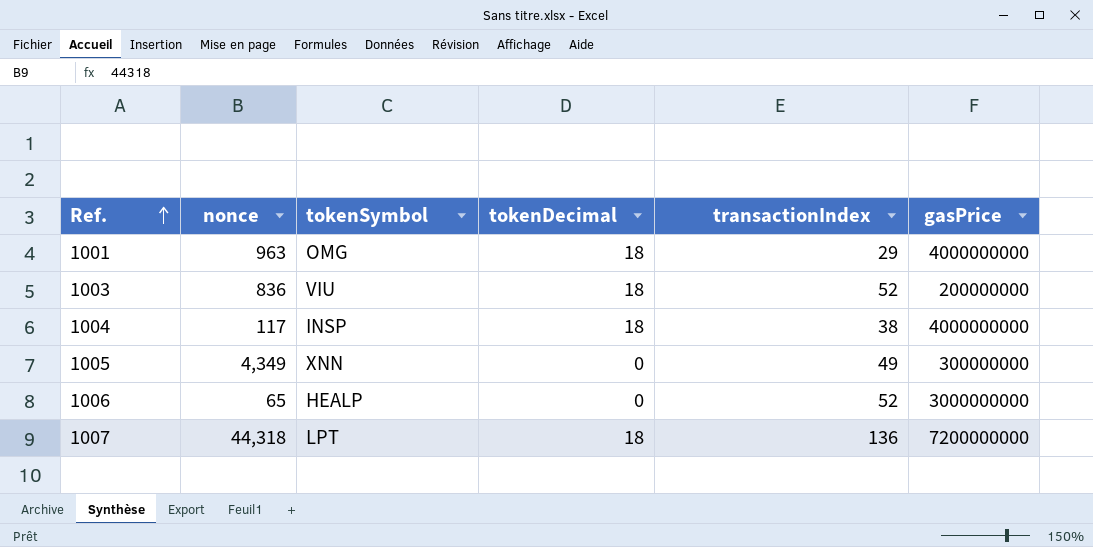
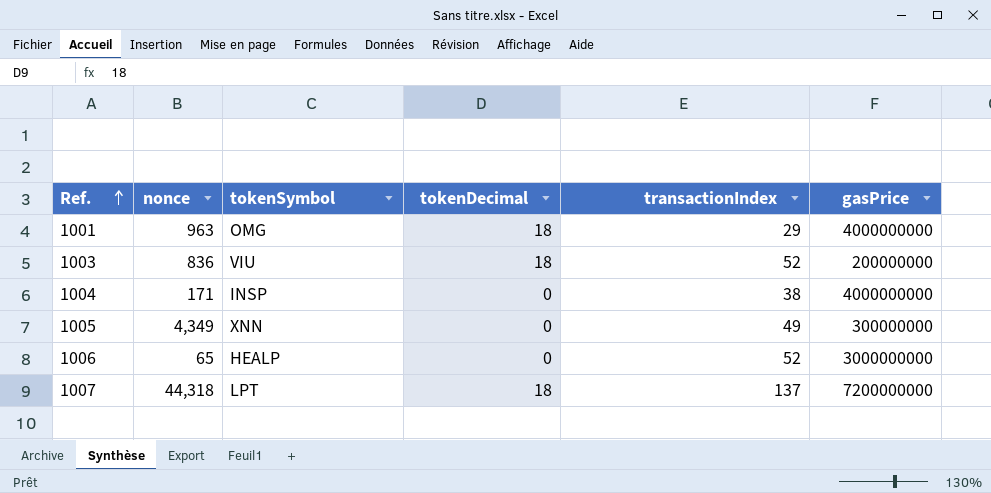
1004 | nonce: 117 -> 171
1004 | tokenDecimal: 18 -> 0
1007 | transactionIndex: 136 -> 137

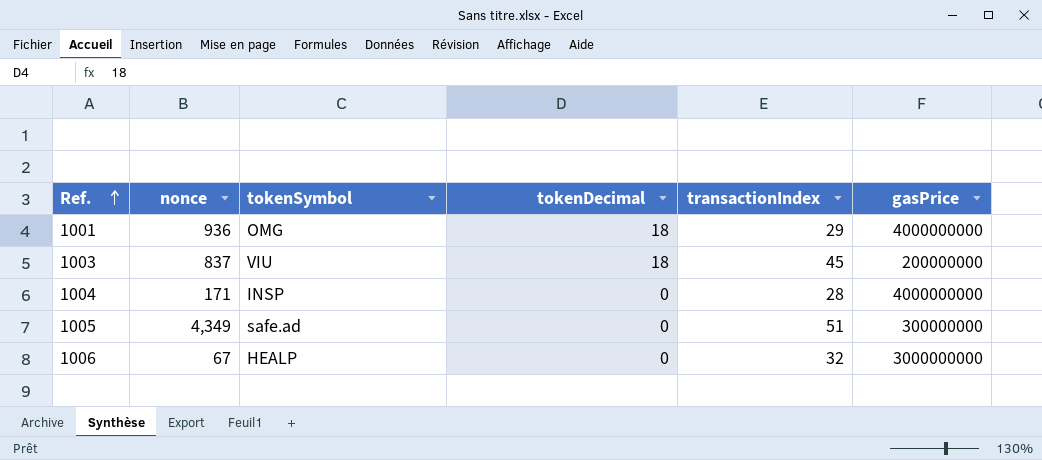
row 1007: 44,318 | LPT | 18 | 137 | 7200000000 -> none
1001 | nonce: 963 -> 936
1003 | nonce: 836 -> 837
1003 | transactionIndex: 52 -> 45
1004 | transactionIndex: 38 -> 28
1005 | tokenSymbol: XNN -> safe.ad
1005 | transactionIndex: 49 -> 51
1006 | nonce: 65 -> 67
1006 | transactionIndex: 52 -> 32

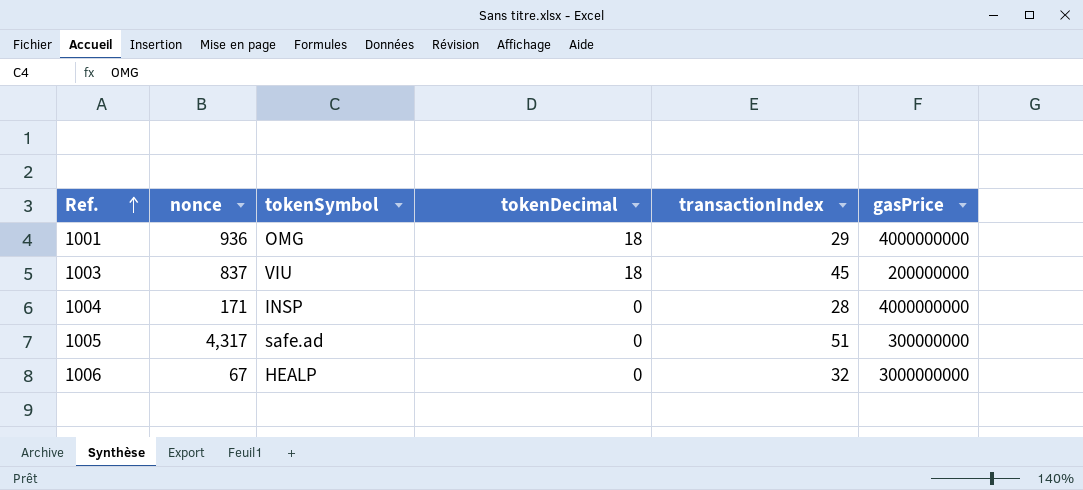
1005 | nonce: 4,349 -> 4,317

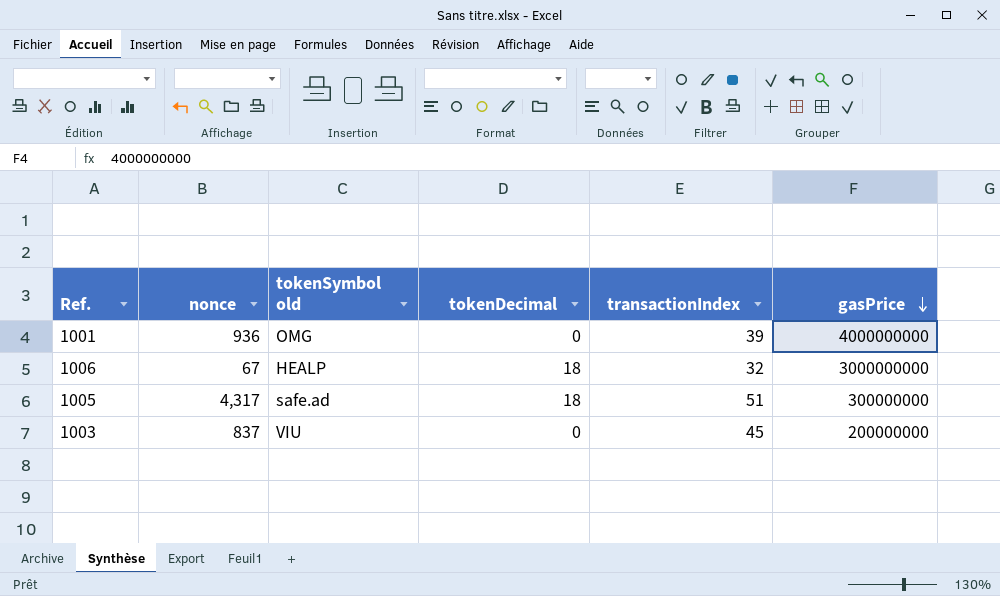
row order: Ref. ascending -> gasPrice descending
column name: tokenSymbol -> tokenSymbol old
row 1004: 171 | INSP | 0 | 28 | 4000000000 -> none
1001 | tokenDecimal: 18 -> 0
1001 | transactionIndex: 29 -> 39
1006 | tokenDecimal: 0 -> 18
1005 | tokenDecimal: 0 -> 18
1003 | tokenDecimal: 18 -> 0

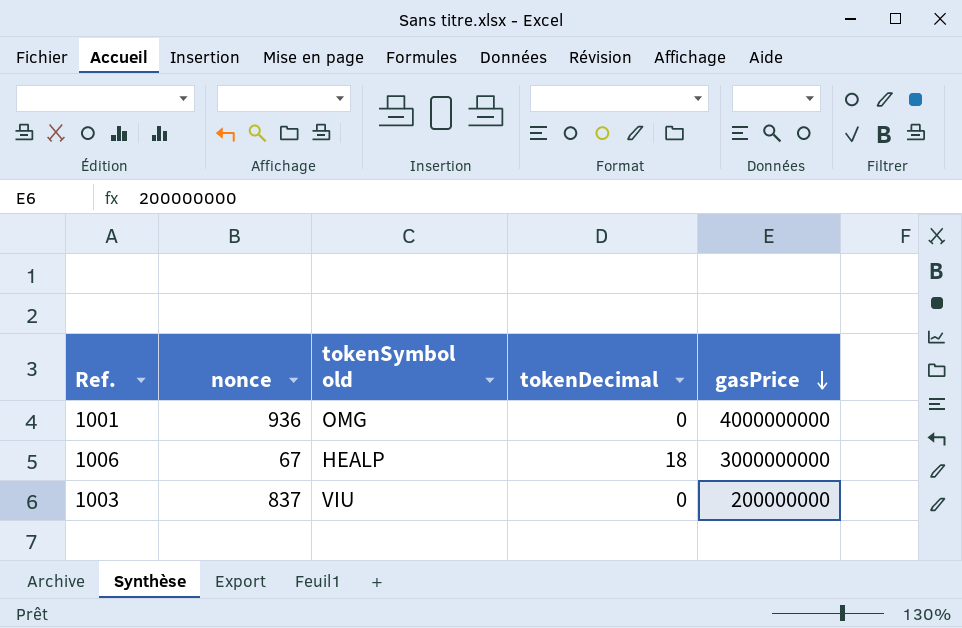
column transactionIndex | position: 5 -> none
row 1005: 4,317 | safe.ad | 18 | 51 | 300000000 -> none

